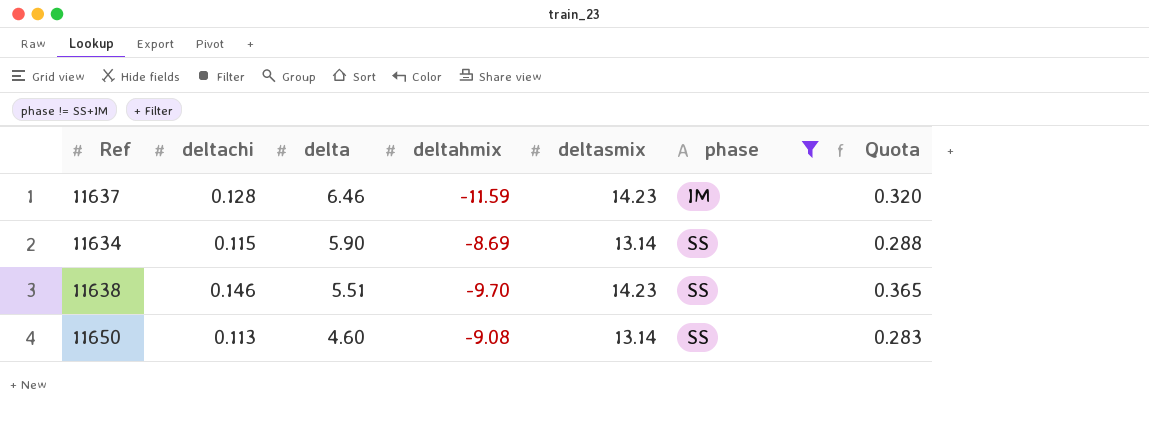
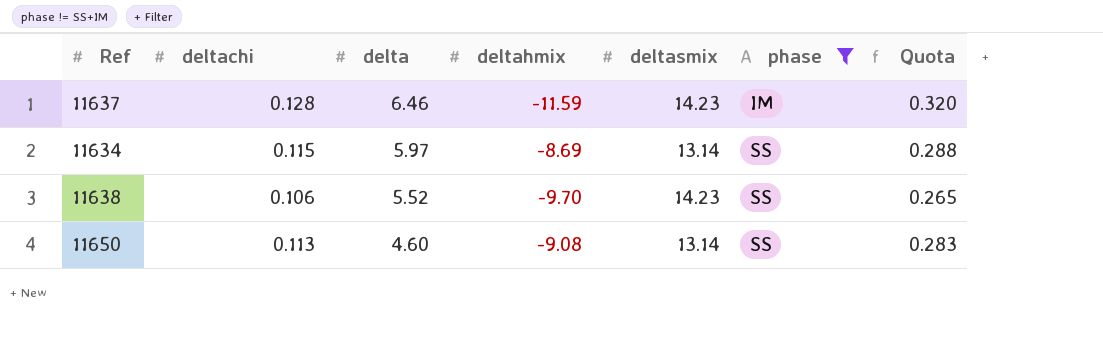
11634 | delta: 5.90 -> 5.97
11638 | deltachi: 0.146 -> 0.106
11638 | delta: 5.51 -> 5.52
11638 | Quota: 0.365 -> 0.265

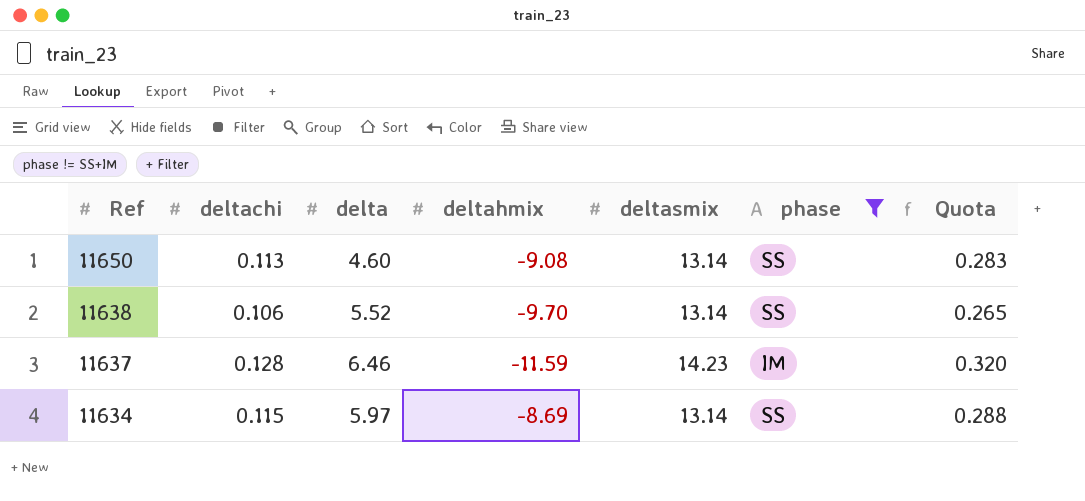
row order: delta descending -> Ref descending
11638 | deltasmix: 14.23 -> 13.14

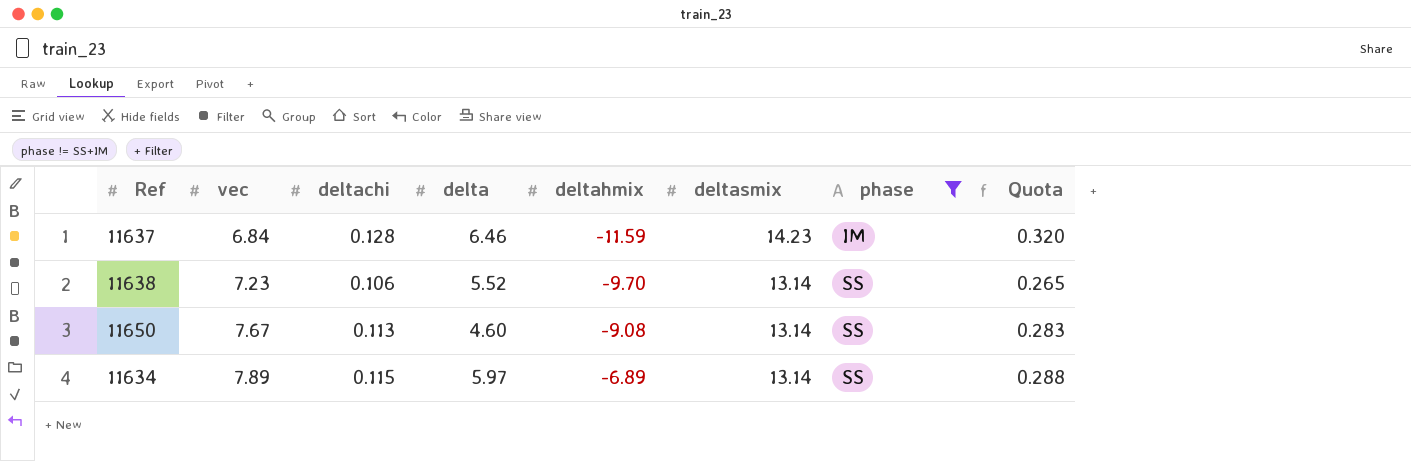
row order: Ref descending -> vec ascending
column vec | position: none -> 2
11634 | deltahmix: -8.69 -> -6.89

